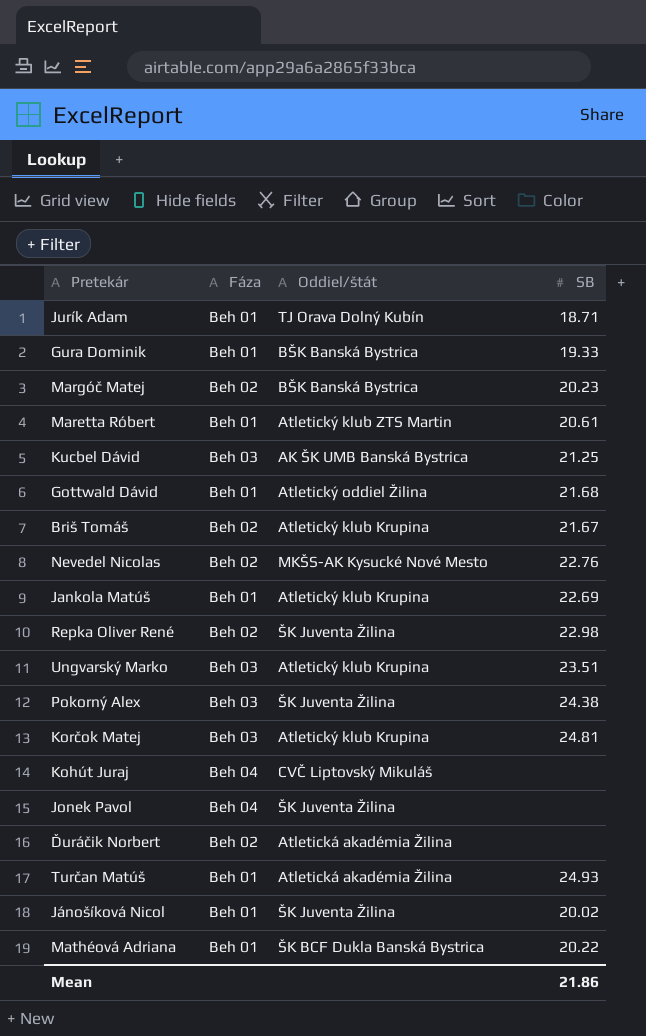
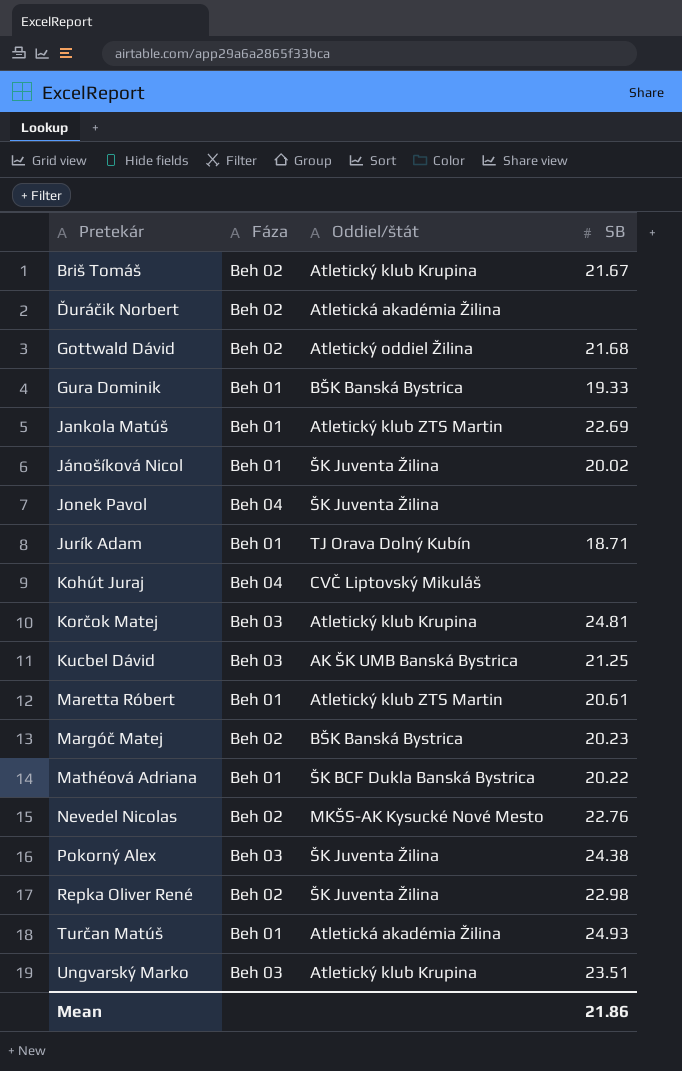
row order: none -> Pretekár ascending
Gottwald Dávid | Fáza: Beh 01 -> Beh 02
Jankola Matúš | Oddiel/štát: Atletický klub Krupina -> Atletický klub ZTS Martin

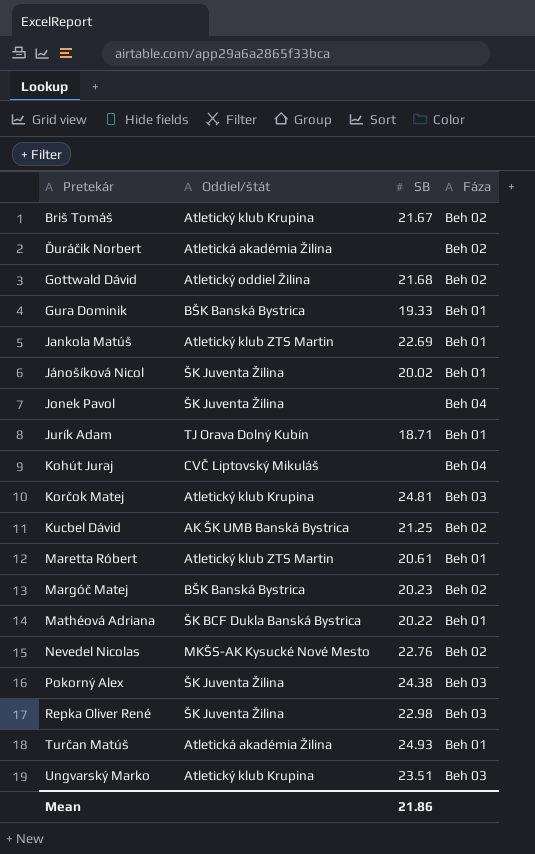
column Fáza | position: 2 -> 4
Kucbel Dávid | Fáza: Beh 03 -> Beh 02
Repka Oliver René | Fáza: Beh 02 -> Beh 03

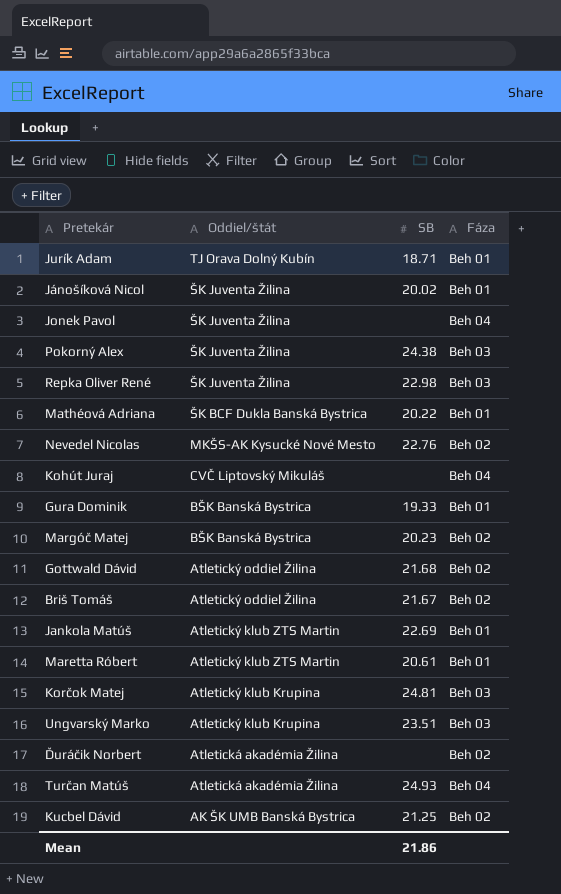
row order: Pretekár ascending -> Oddiel/štát descending
Briš Tomáš | Oddiel/štát: Atletický klub Krupina -> Atletický oddiel Žilina
Turčan Matúš | Fáza: Beh 01 -> Beh 04

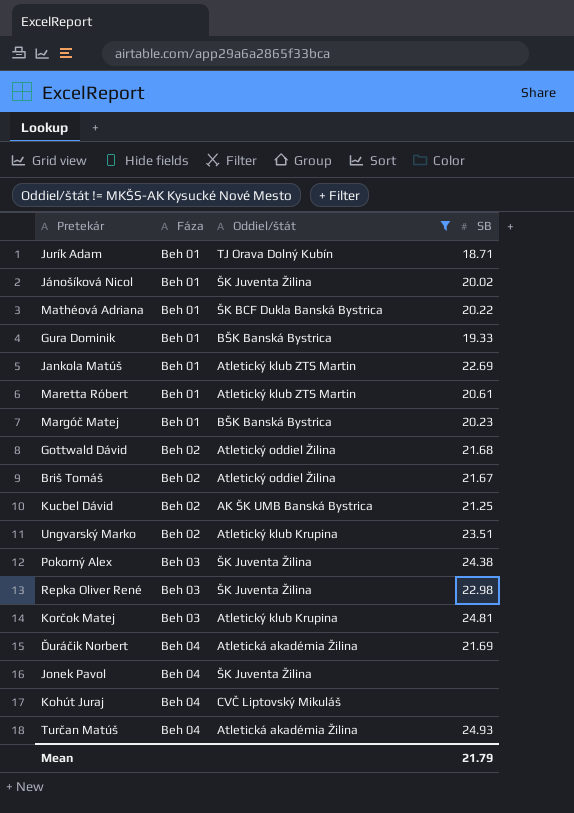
filter: none -> Oddiel/štát != MKŠS-AK Kysucké Nové Mesto
row order: Oddiel/štát descending -> Fáza ascending
column Fáza | position: 4 -> 2
Margóč Matej | Fáza: Beh 02 -> Beh 01
Ungvarský Marko | Fáza: Beh 03 -> Beh 02
Ďuráčik Norbert | Fáza: Beh 02 -> Beh 04
Ďuráčik Norbert | SB: none -> 21.69
Mean | SB: 21.86 -> 21.79

